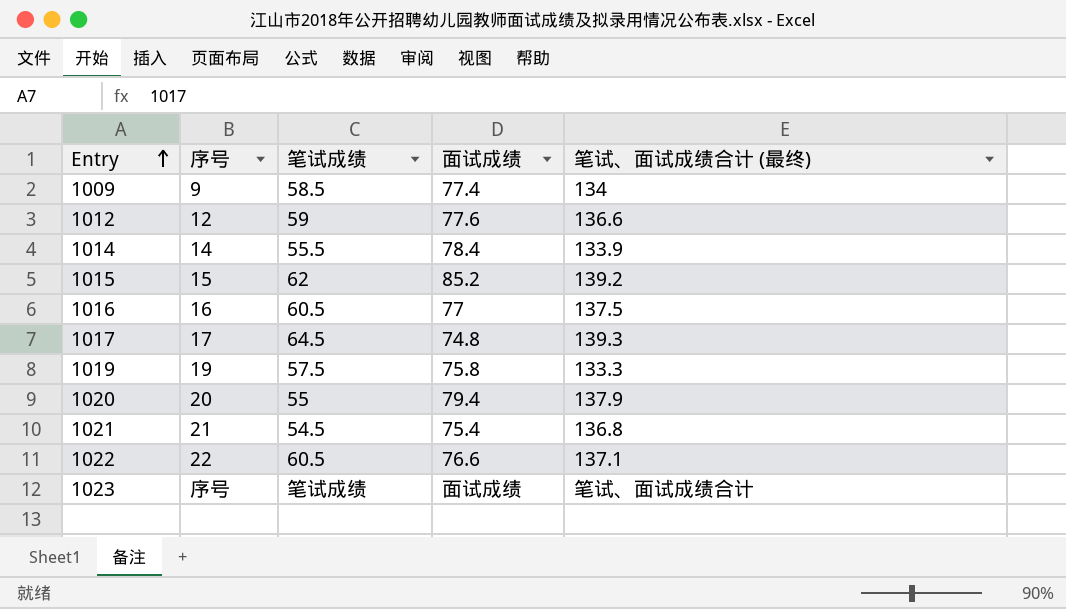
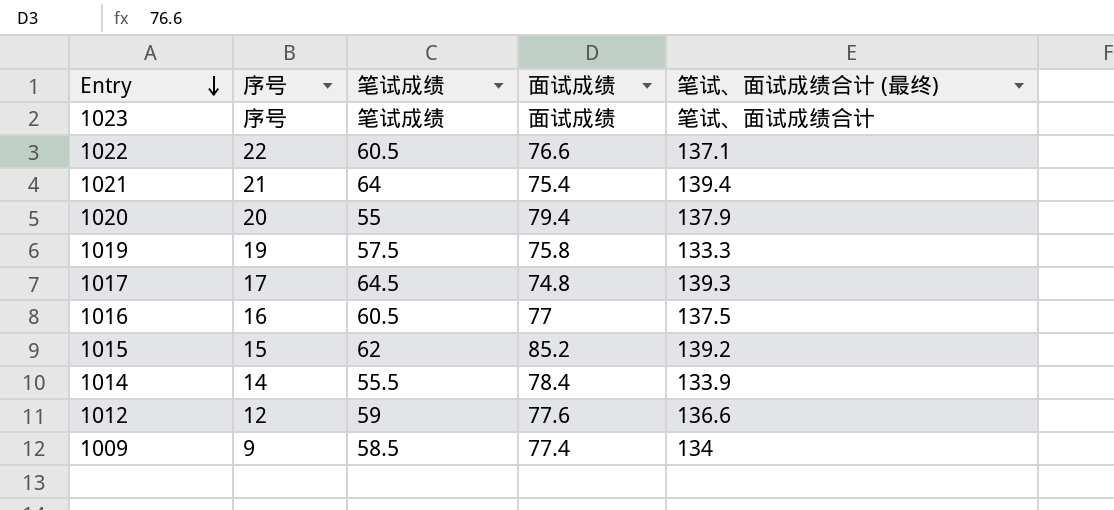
row order: Entry ascending -> Entry descending
1021 | 笔试成绩: 54.5 -> 64
1021 | 笔试、面试成绩合计 (最终): 136.8 -> 139.4

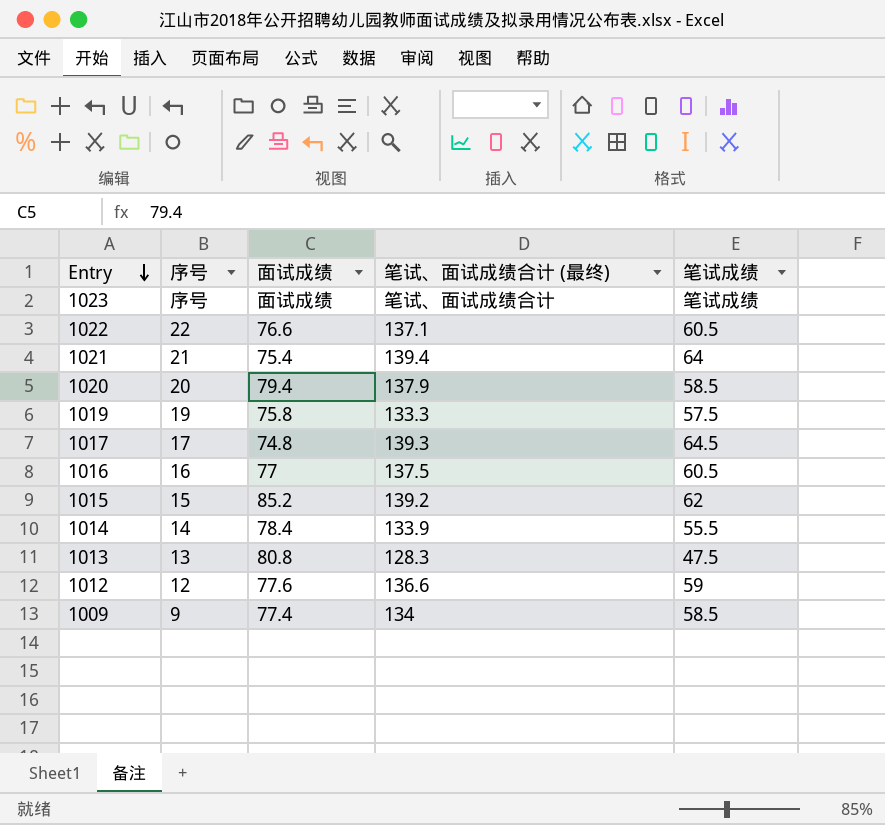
column 笔试成绩 | position: 3 -> 5
1020 | 笔试成绩: 55 -> 58.5
row 1013: none -> 13 | 80.8 | 128.3 | 47.5

